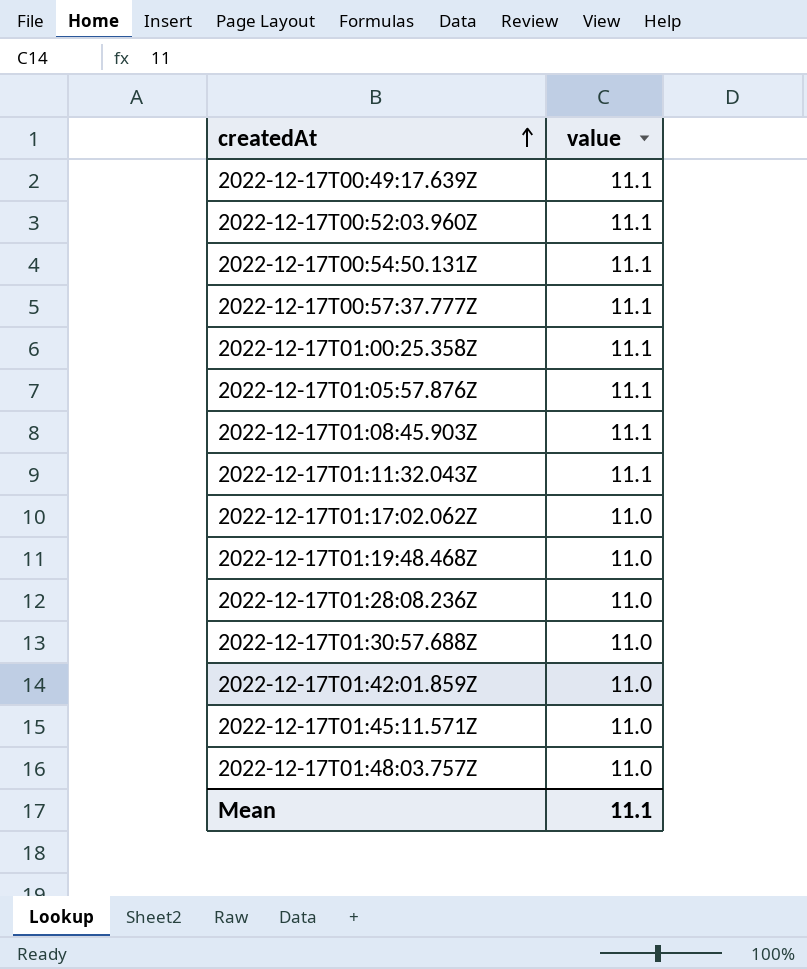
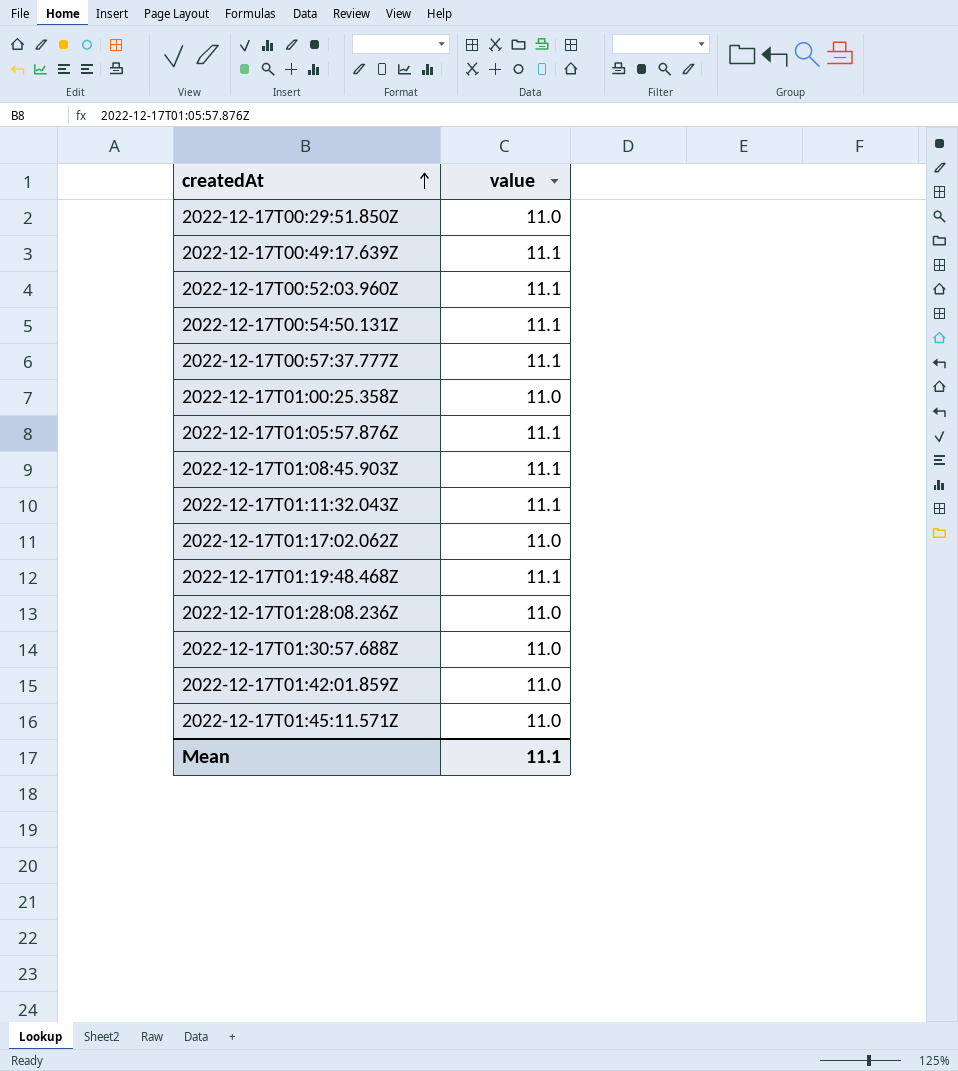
row 2022-12-17T01:48:03.757Z: 11.0 -> none
row 2022-12-17T00:29:51.850Z: none -> 11.0
2022-12-17T01:00:25.358Z | value: 11.1 -> 11.0
2022-12-17T01:19:48.468Z | value: 11.0 -> 11.1

